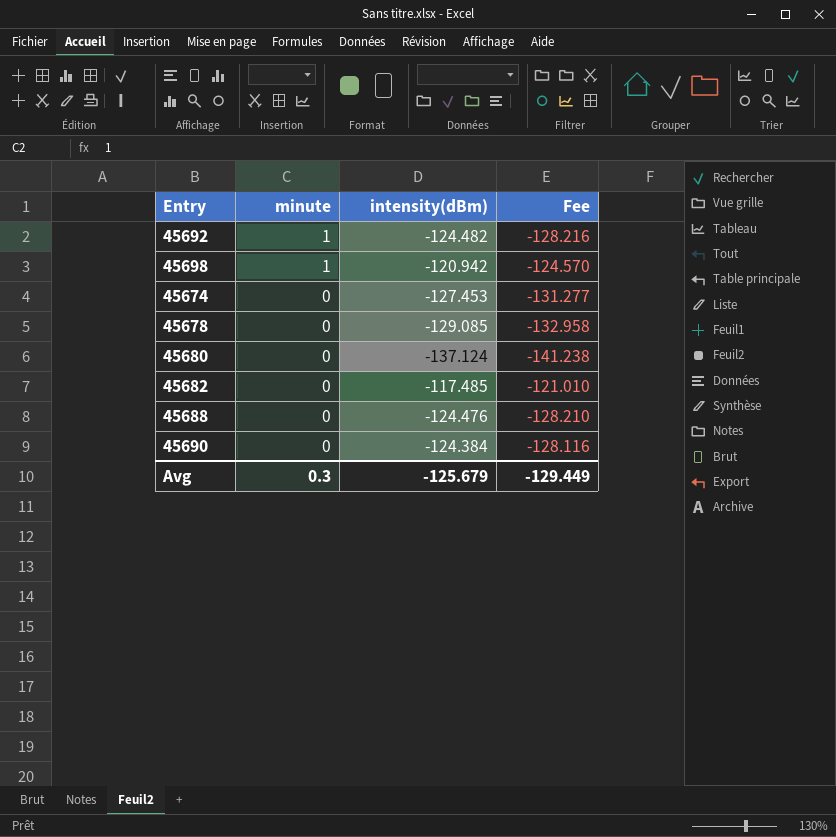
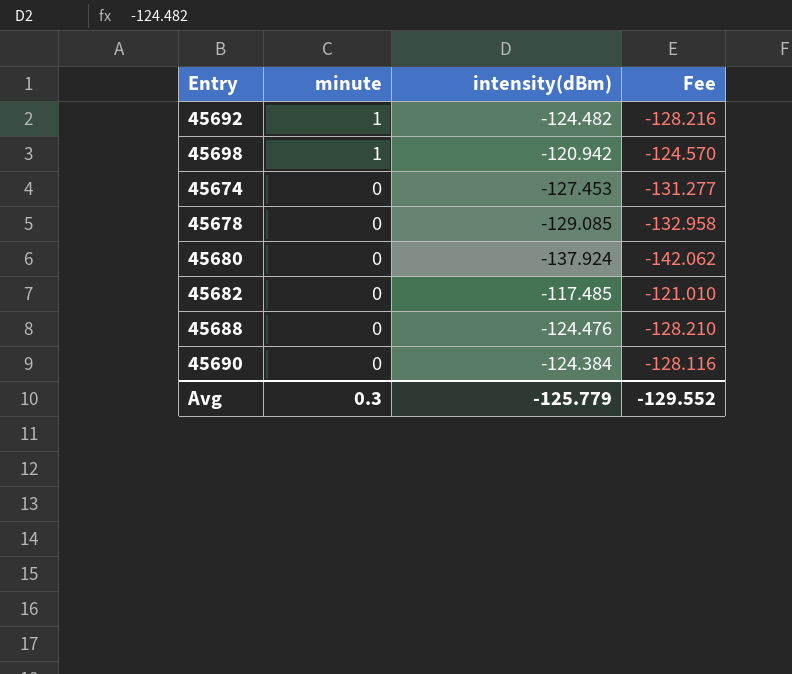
45680 | intensity(dBm): -137.124 -> -137.924
45680 | Fee: -141.238 -> -142.062
Avg | intensity(dBm): -125.679 -> -125.779
Avg | Fee: -129.449 -> -129.552

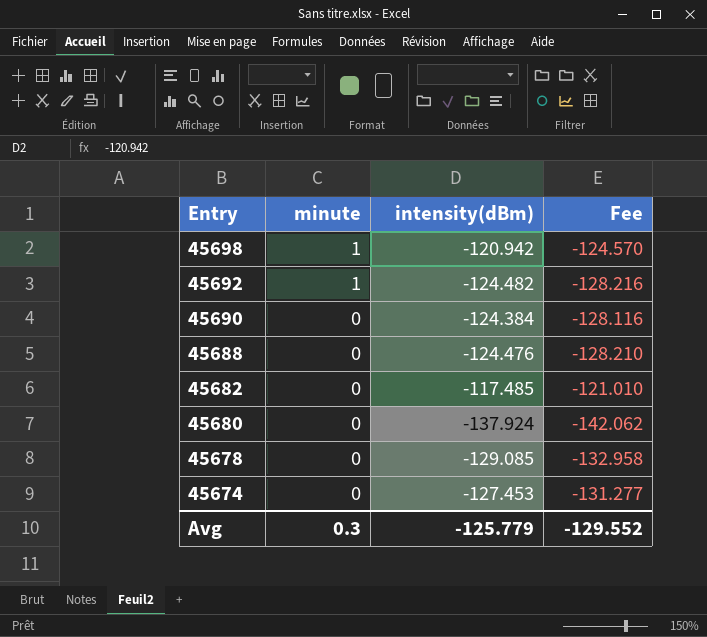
row order: minute descending -> Entry descending

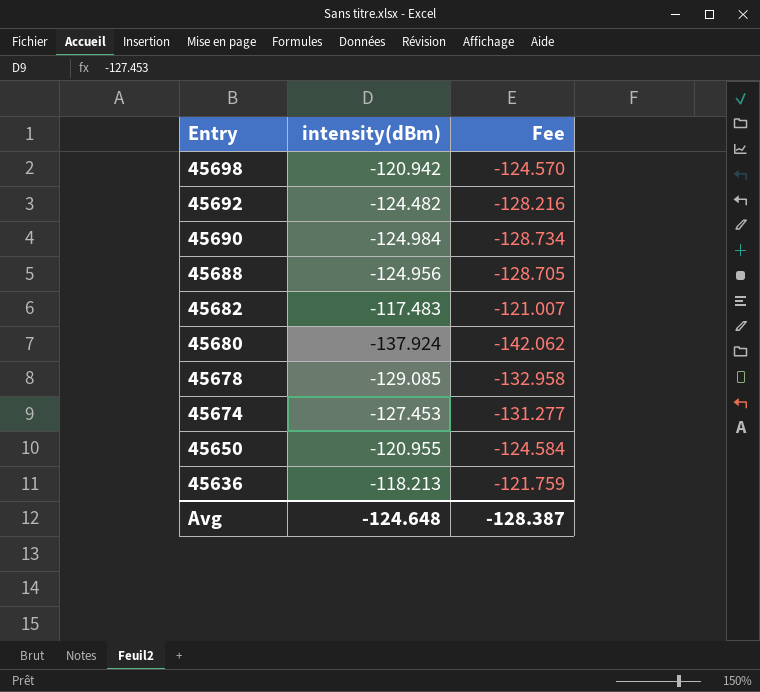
column minute | position: 2 -> none
45690 | intensity(dBm): -124.384 -> -124.984
45690 | Fee: -128.116 -> -128.734
45688 | intensity(dBm): -124.476 -> -124.956
45688 | Fee: -128.210 -> -128.705
45682 | intensity(dBm): -117.485 -> -117.483
45682 | Fee: -121.010 -> -121.007
row 45650: none -> -120.955 | -124.584
row 45636: none -> -118.213 | -121.759
Avg | intensity(dBm): -125.779 -> -124.648
Avg | Fee: -129.552 -> -128.387

